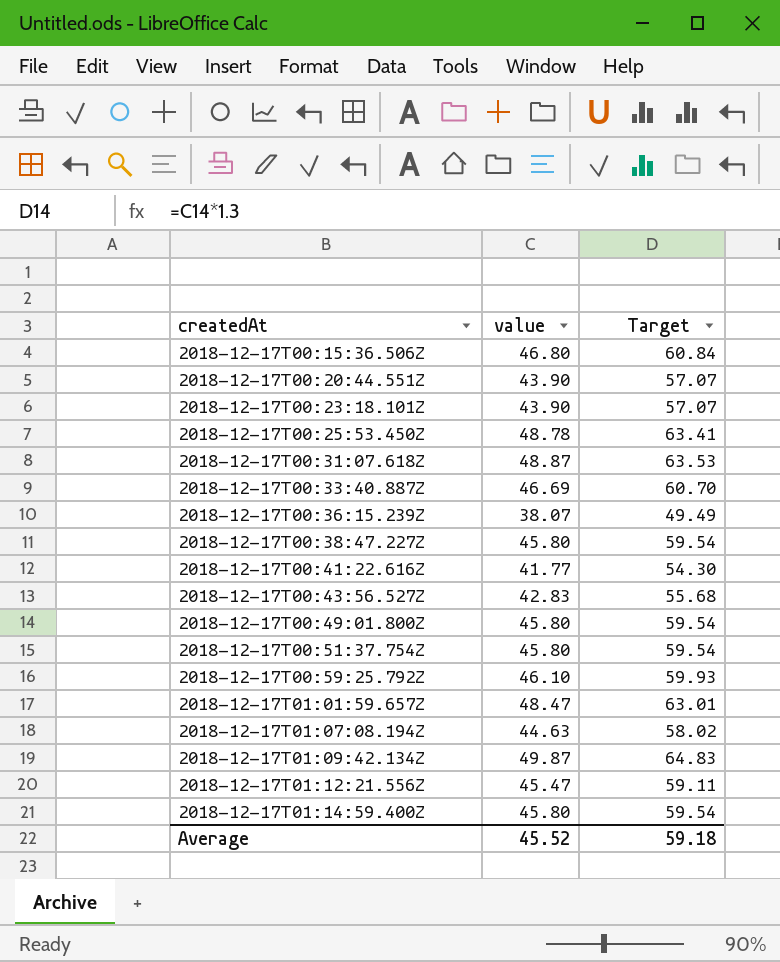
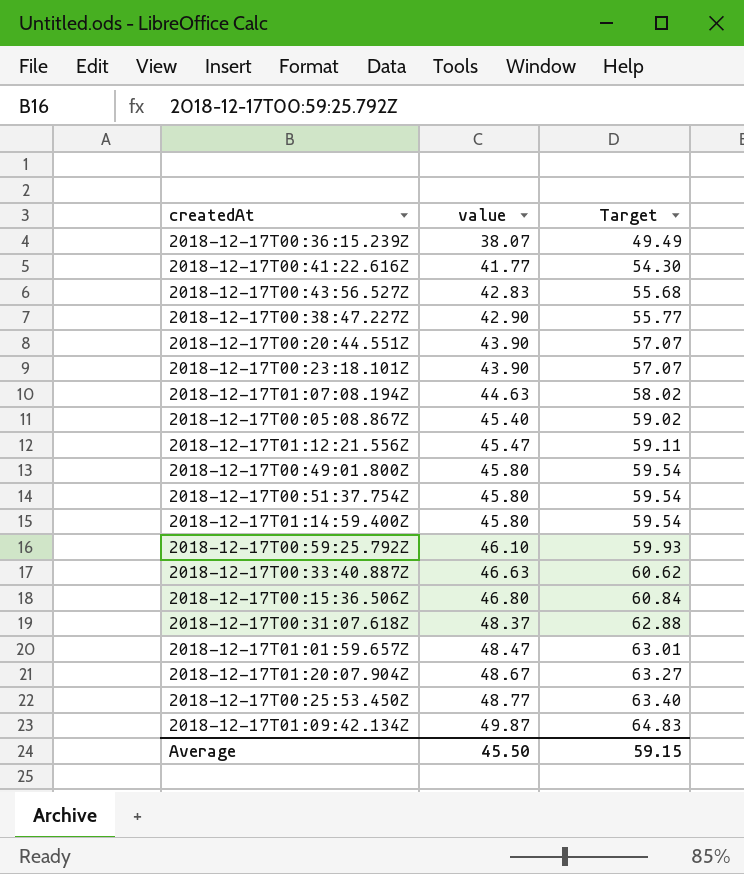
row order: createdAt ascending -> value ascending
2018-12-17T00:38:47.227Z | value: 45.80 -> 42.90
2018-12-17T00:38:47.227Z | Target: 59.54 -> 55.77
row 2018-12-17T00:05:08.867Z: none -> 45.40 | 59.02
2018-12-17T00:33:40.887Z | value: 46.69 -> 46.63
2018-12-17T00:33:40.887Z | Target: 60.70 -> 60.62
2018-12-17T00:31:07.618Z | value: 48.87 -> 48.37
2018-12-17T00:31:07.618Z | Target: 63.53 -> 62.88
row 2018-12-17T01:20:07.904Z: none -> 48.67 | 63.27
2018-12-17T00:25:53.450Z | value: 48.78 -> 48.77
2018-12-17T00:25:53.450Z | Target: 63.41 -> 63.40
Average | value: 45.52 -> 45.50
Average | Target: 59.18 -> 59.15

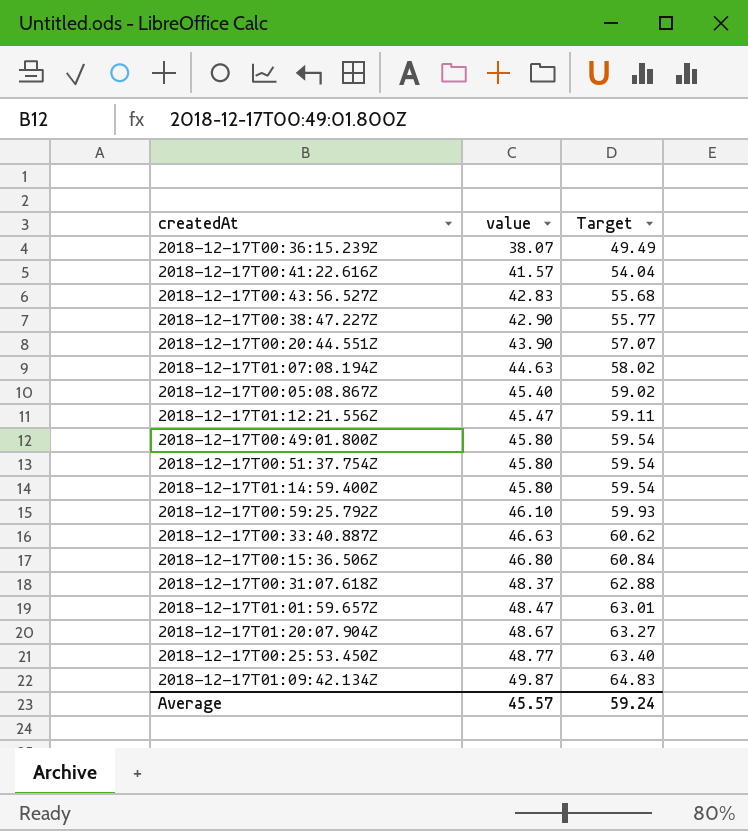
row 2018-12-17T00:23:18.101Z: 43.90 | 57.07 -> none
2018-12-17T00:41:22.616Z | value: 41.77 -> 41.57
2018-12-17T00:41:22.616Z | Target: 54.30 -> 54.04
Average | value: 45.50 -> 45.57
Average | Target: 59.15 -> 59.24

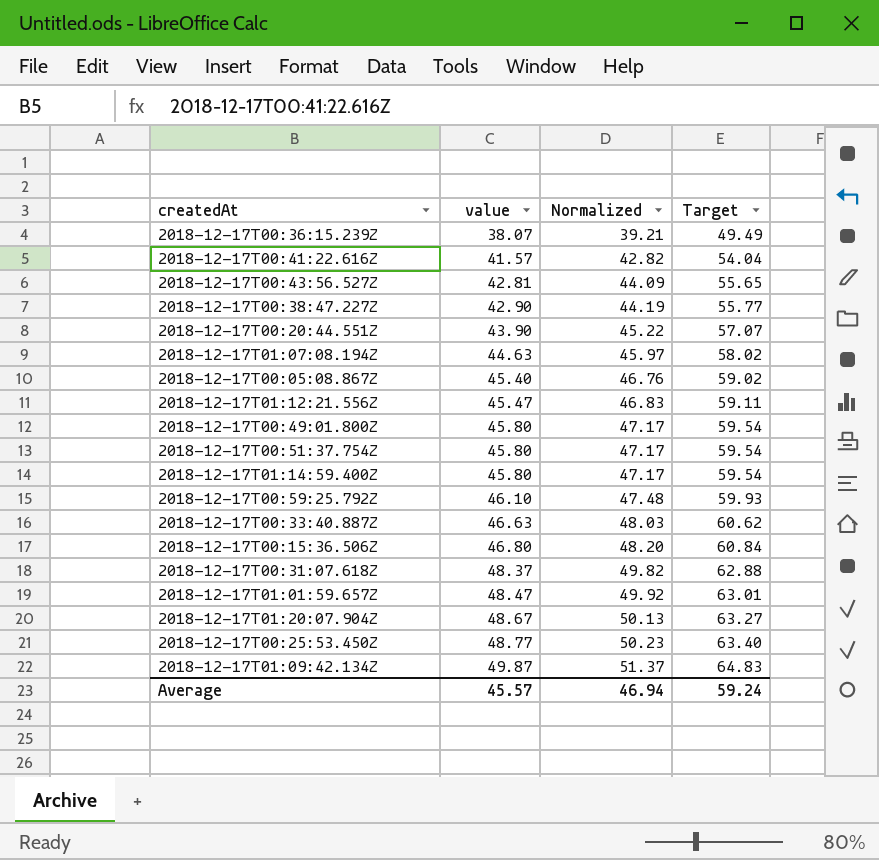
column Normalized | formula: none -> [value] * 1.03
2018-12-17T00:43:56.527Z | value: 42.83 -> 42.81
2018-12-17T00:43:56.527Z | Target: 55.68 -> 55.65

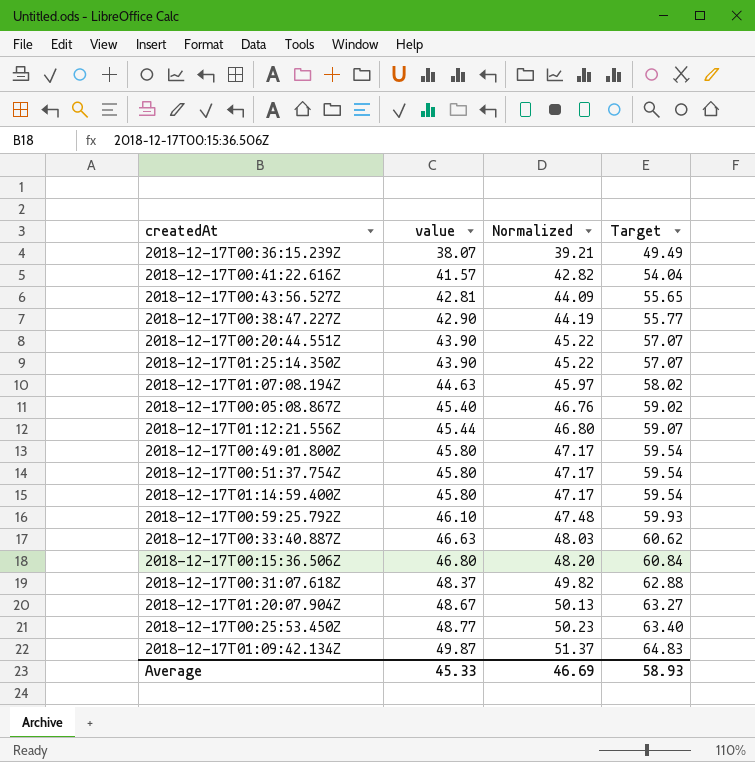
row 2018-12-17T01:01:59.657Z: 48.47 | 49.92 | 63.01 -> none
row 2018-12-17T01:25:14.350Z: none -> 43.90 | 45.22 | 57.07
2018-12-17T01:12:21.556Z | value: 45.47 -> 45.44
2018-12-17T01:12:21.556Z | Normalized: 46.83 -> 46.80
2018-12-17T01:12:21.556Z | Target: 59.11 -> 59.07
Average | value: 45.57 -> 45.33
Average | Normalized: 46.94 -> 46.69
Average | Target: 59.24 -> 58.93

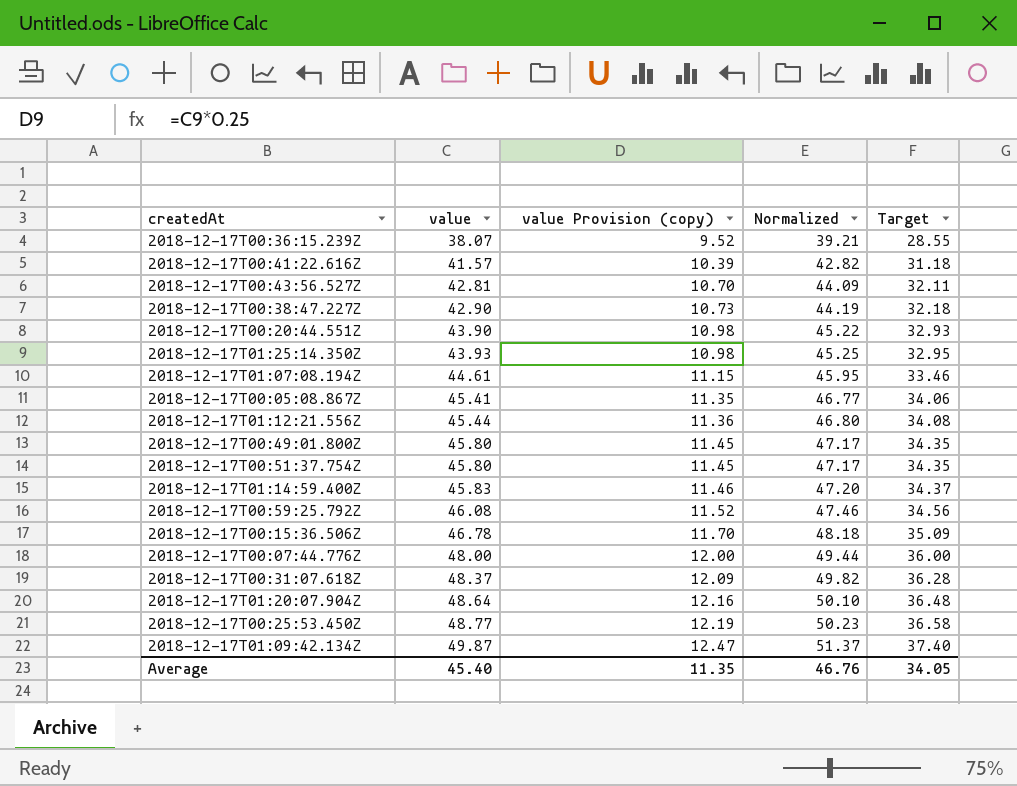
column value Provision (copy) | formula: none -> [value] * 0.25
column Target | formula: [value] * 1.3 -> [value] * 0.75
row 2018-12-17T00:33:40.887Z: 46.63 | 48.03 | 60.62 -> none
2018-12-17T01:25:14.350Z | value: 43.90 -> 43.93
2018-12-17T01:25:14.350Z | Normalized: 45.22 -> 45.25
2018-12-17T01:07:08.194Z | value: 44.63 -> 44.61
2018-12-17T01:07:08.194Z | Normalized: 45.97 -> 45.95
2018-12-17T00:05:08.867Z | value: 45.40 -> 45.41
2018-12-17T00:05:08.867Z | Normalized: 46.76 -> 46.77
2018-12-17T01:14:59.400Z | value: 45.80 -> 45.83
2018-12-17T01:14:59.400Z | Normalized: 47.17 -> 47.20
2018-12-17T00:59:25.792Z | value: 46.10 -> 46.08
2018-12-17T00:59:25.792Z | Normalized: 47.48 -> 47.46
2018-12-17T00:15:36.506Z | value: 46.80 -> 46.78
2018-12-17T00:15:36.506Z | Normalized: 48.20 -> 48.18
row 2018-12-17T00:07:44.776Z: none -> 48.00 | 12.00 | 49.44 | 36.00
2018-12-17T01:20:07.904Z | value: 48.67 -> 48.64
2018-12-17T01:20:07.904Z | Normalized: 50.13 -> 50.10
Average | value: 45.33 -> 45.40
Average | Normalized: 46.69 -> 46.76
Average | Target: 58.93 -> 34.05

